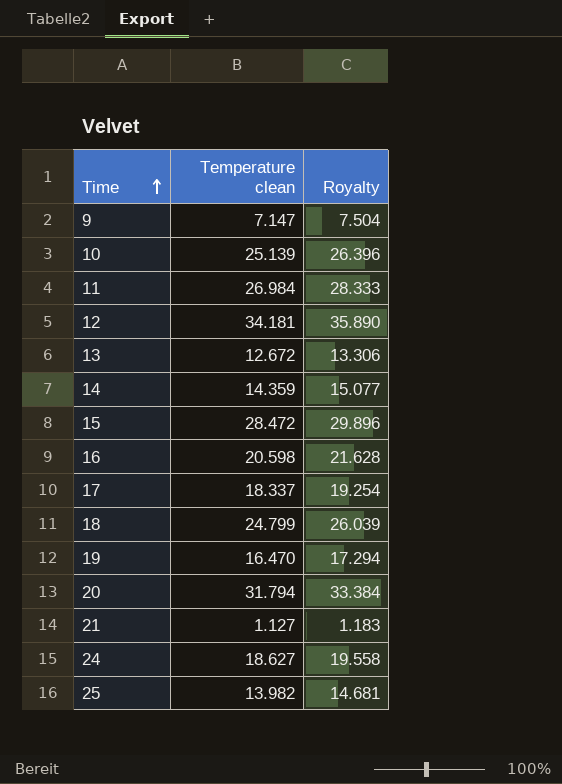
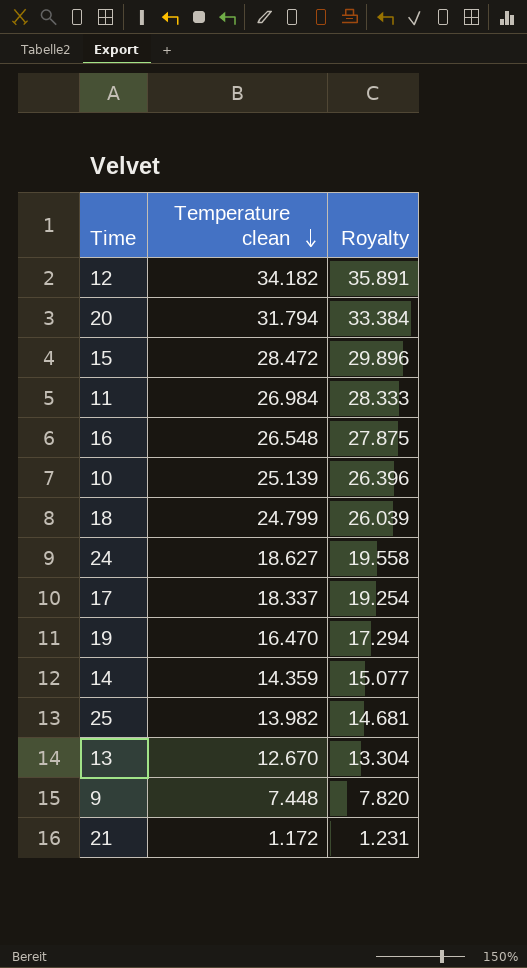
row order: Time ascending -> Temperature clean descending
12 | Temperature clean: 34.181 -> 34.182
12 | Royalty: 35.890 -> 35.891
16 | Temperature clean: 20.598 -> 26.548
16 | Royalty: 21.628 -> 27.875
13 | Temperature clean: 12.672 -> 12.670
13 | Royalty: 13.306 -> 13.304
9 | Temperature clean: 7.147 -> 7.448
9 | Royalty: 7.504 -> 7.820
21 | Temperature clean: 1.127 -> 1.172
21 | Royalty: 1.183 -> 1.231

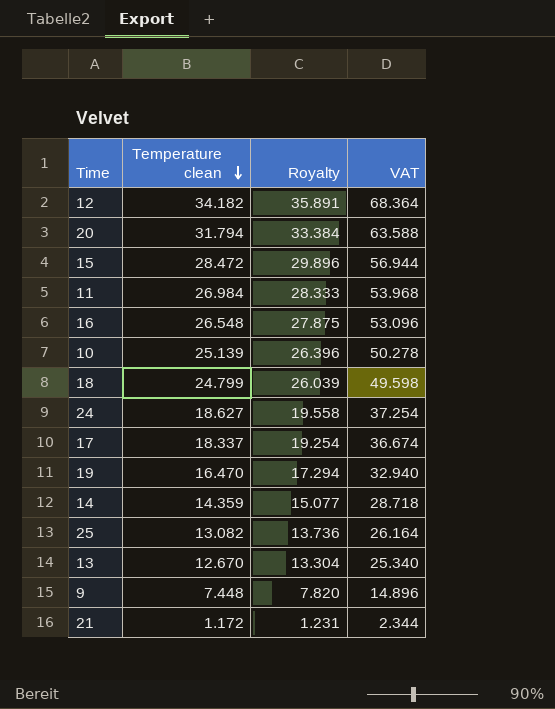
column VAT | formula: none -> [Temperature clean] * 2
25 | Temperature clean: 13.982 -> 13.082
25 | Royalty: 14.681 -> 13.736

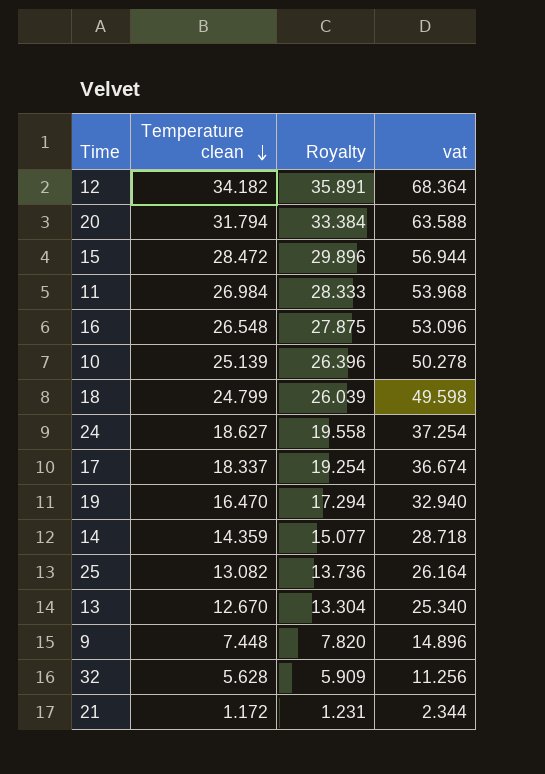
column name: VAT -> vat
row 32: none -> 5.628 | 5.909 | 11.256

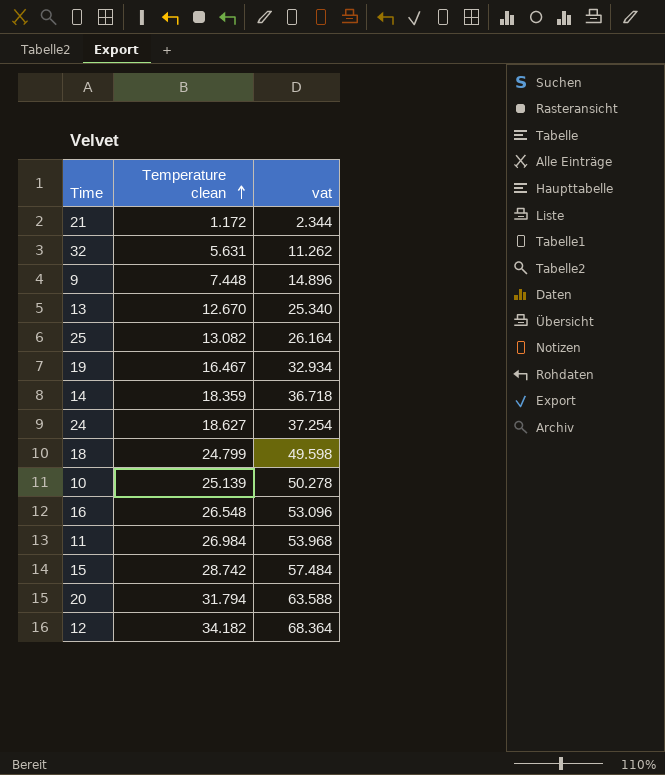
row order: Temperature clean descending -> Temperature clean ascending
column Royalty | formula: [Temperature clean] * 1.05 -> none
row 17: 18.337 | 19.254 | 36.674 -> none
32 | Temperature clean: 5.628 -> 5.631
32 | vat: 11.256 -> 11.262
19 | Temperature clean: 16.470 -> 16.467
19 | vat: 32.940 -> 32.934
14 | Temperature clean: 14.359 -> 18.359
14 | vat: 28.718 -> 36.718
15 | Temperature clean: 28.472 -> 28.742
15 | vat: 56.944 -> 57.484

